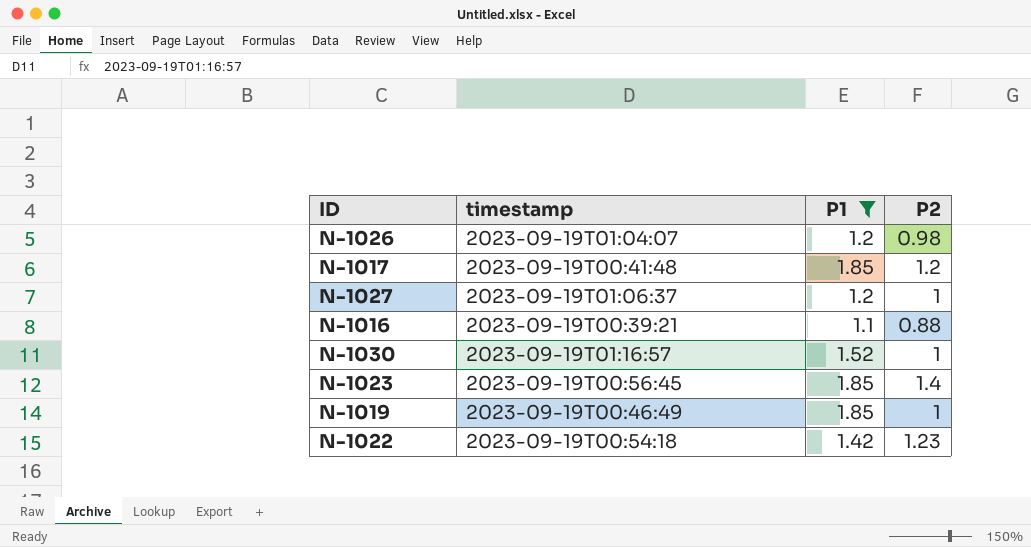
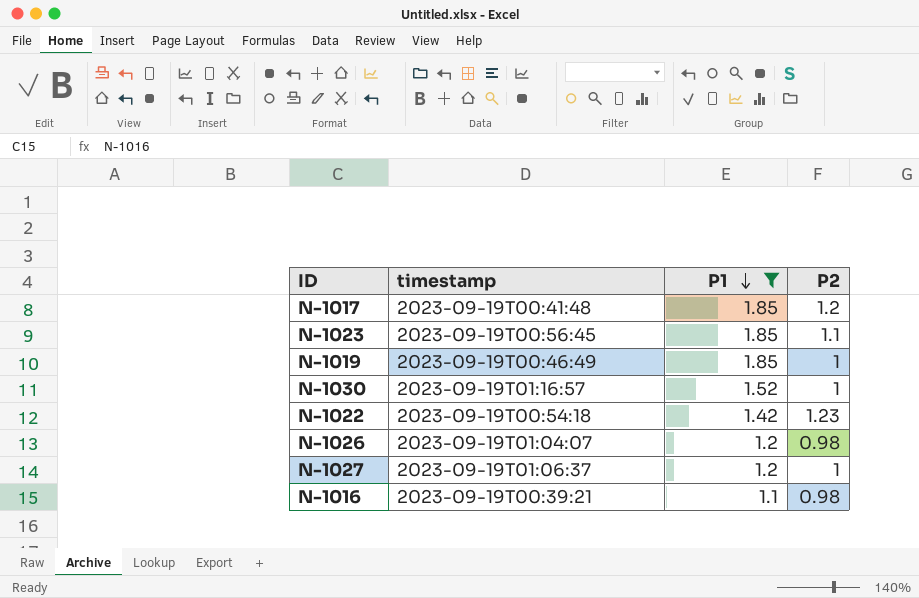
row order: none -> P1 descending
N-1023 | P2: 1.4 -> 1.1
N-1016 | P2: 0.88 -> 0.98

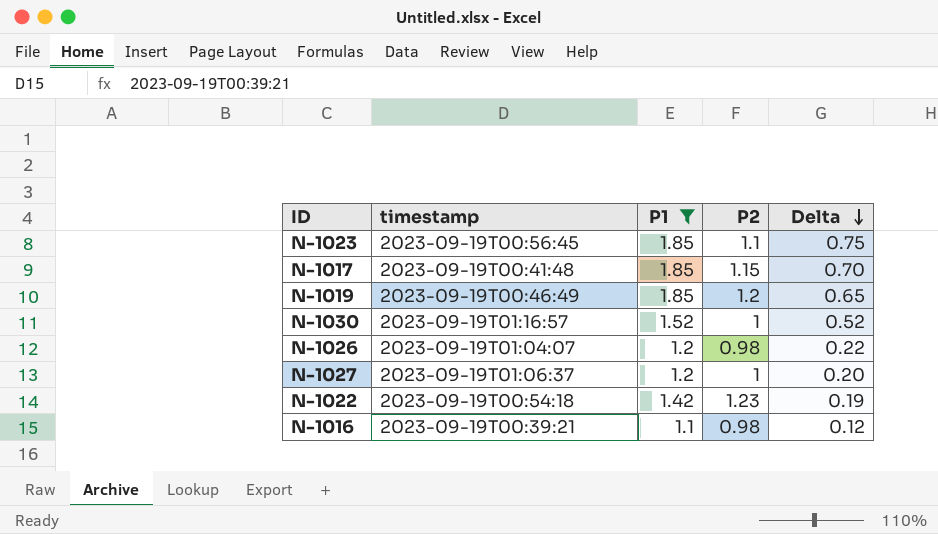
row order: P1 descending -> Delta descending
column Delta | formula: none -> [P1] - [P2]
N-1017 | P2: 1.2 -> 1.15
N-1019 | P2: 1 -> 1.2

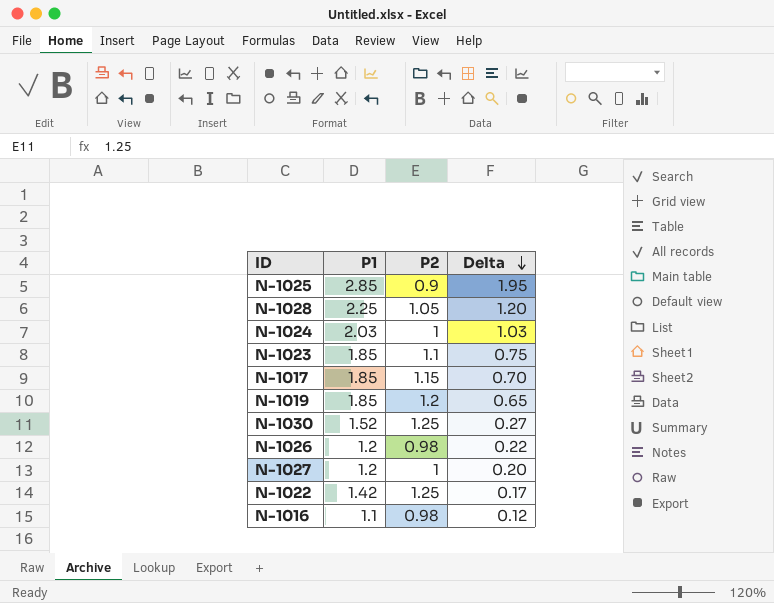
filter: P1 <= 1.85 -> none
column timestamp | position: 2 -> none
N-1030 | P2: 1 -> 1.25
N-1030 | Delta: 0.52 -> 0.27
N-1022 | P2: 1.23 -> 1.25
N-1022 | Delta: 0.19 -> 0.17

